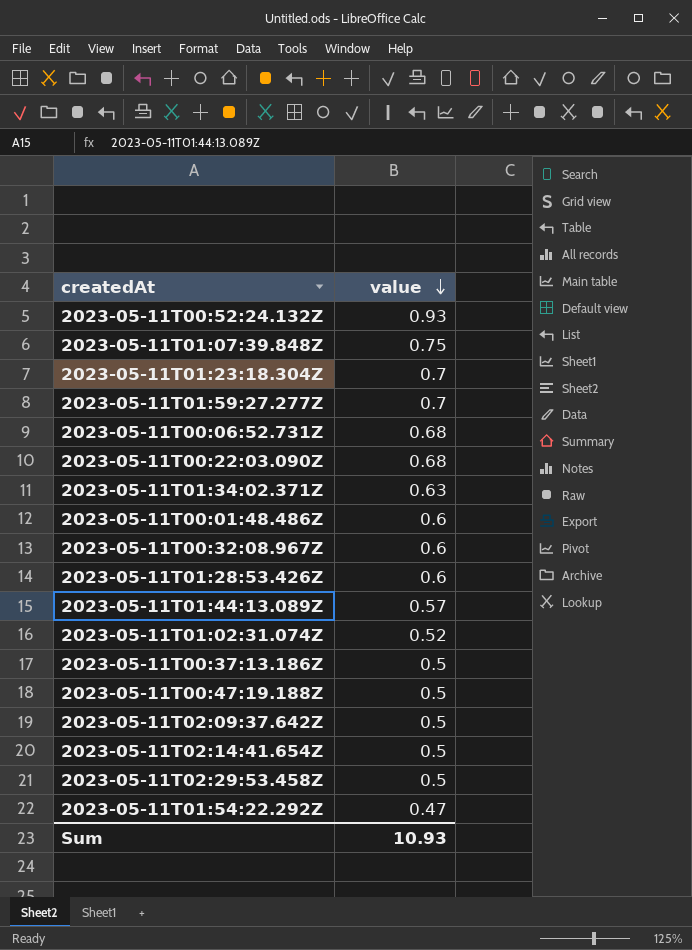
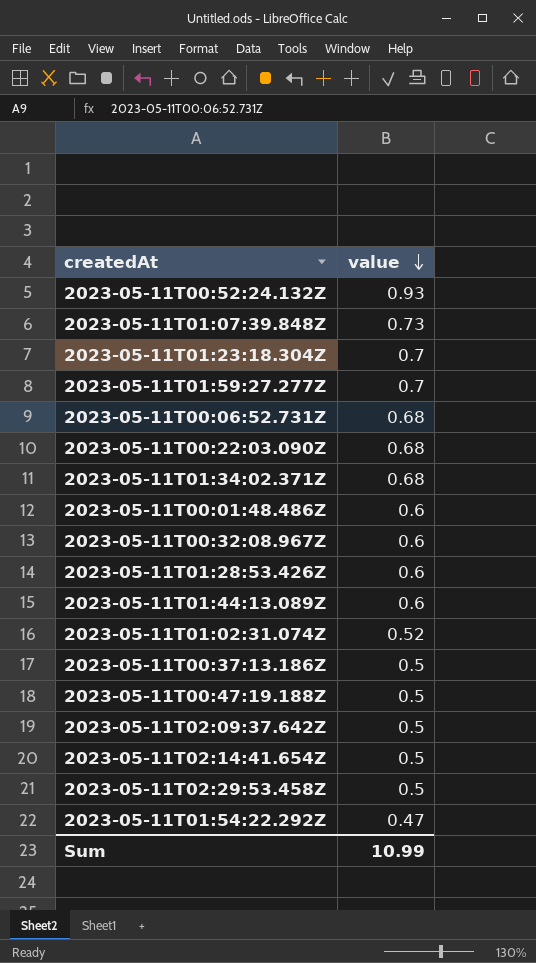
2023-05-11T01:07:39.848Z | value: 0.75 -> 0.73
2023-05-11T01:34:02.371Z | value: 0.63 -> 0.68
2023-05-11T01:44:13.089Z | value: 0.57 -> 0.6
Sum | value: 10.93 -> 10.99

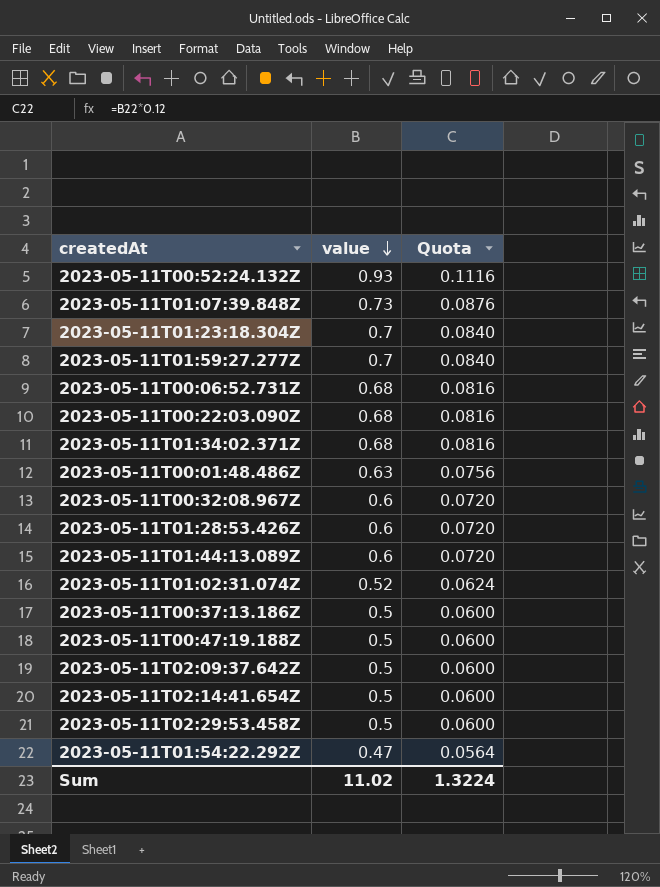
column Quota | formula: none -> [value] * 0.12
2023-05-11T00:01:48.486Z | value: 0.6 -> 0.63
Sum | value: 10.99 -> 11.02

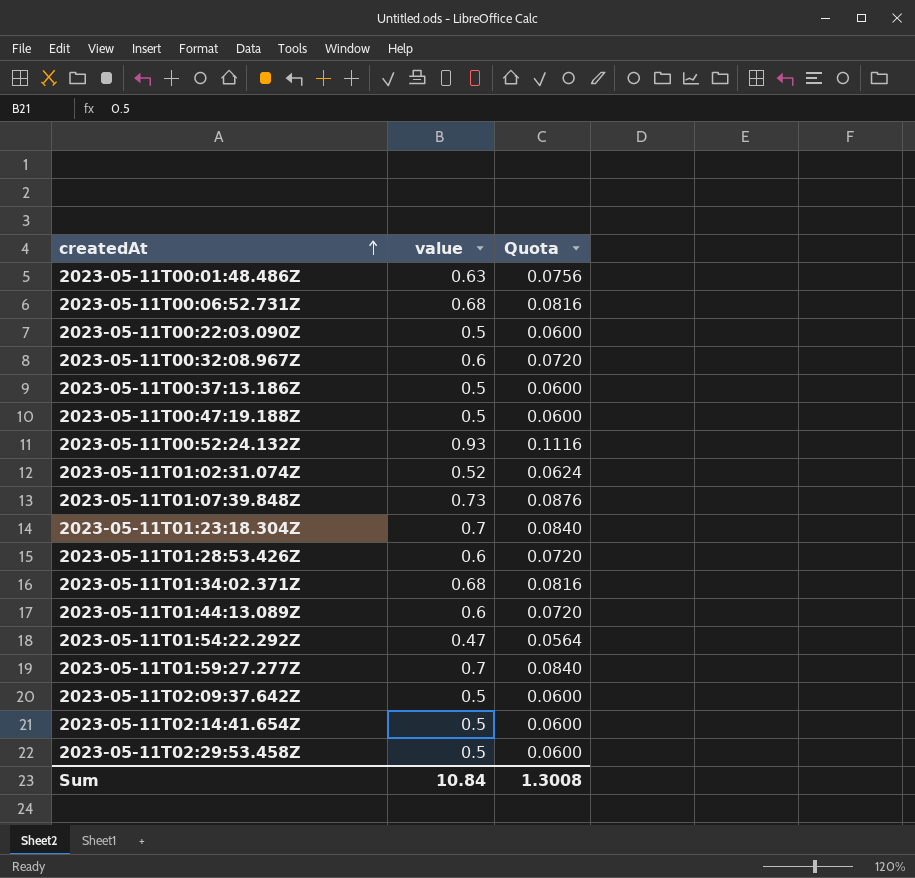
row order: value descending -> createdAt ascending
2023-05-11T00:22:03.090Z | value: 0.68 -> 0.5
2023-05-11T00:22:03.090Z | Quota: 0.0816 -> 0.0600
Sum | value: 11.02 -> 10.84
Sum | Quota: 1.3224 -> 1.3008

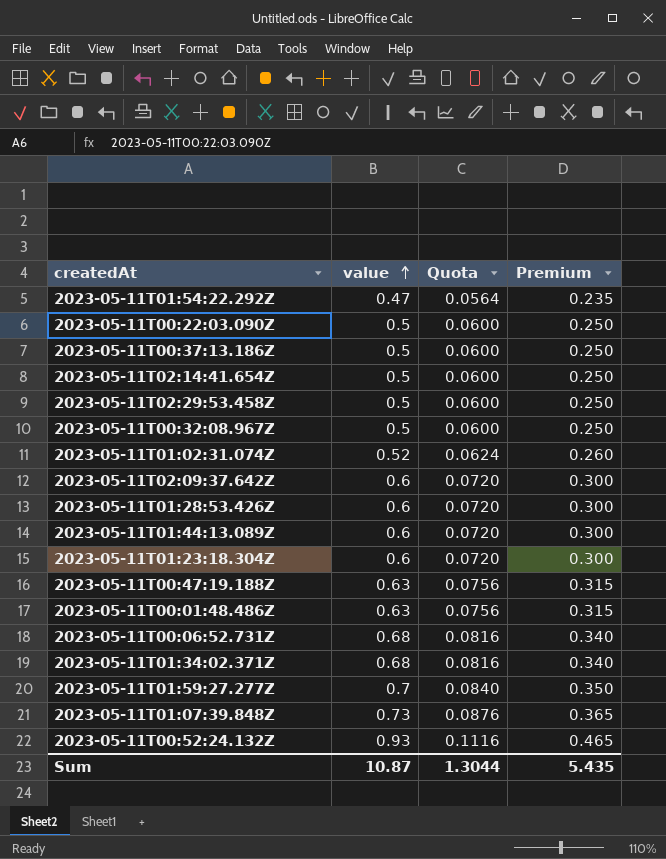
row order: createdAt ascending -> value ascending
column Premium | formula: none -> [value] * 0.5
2023-05-11T00:32:08.967Z | value: 0.6 -> 0.5
2023-05-11T00:32:08.967Z | Quota: 0.0720 -> 0.0600
2023-05-11T02:09:37.642Z | value: 0.5 -> 0.6
2023-05-11T02:09:37.642Z | Quota: 0.0600 -> 0.0720
2023-05-11T01:23:18.304Z | value: 0.7 -> 0.6
2023-05-11T01:23:18.304Z | Quota: 0.0840 -> 0.0720
2023-05-11T00:47:19.188Z | value: 0.5 -> 0.63
2023-05-11T00:47:19.188Z | Quota: 0.0600 -> 0.0756
Sum | value: 10.84 -> 10.87
Sum | Quota: 1.3008 -> 1.3044

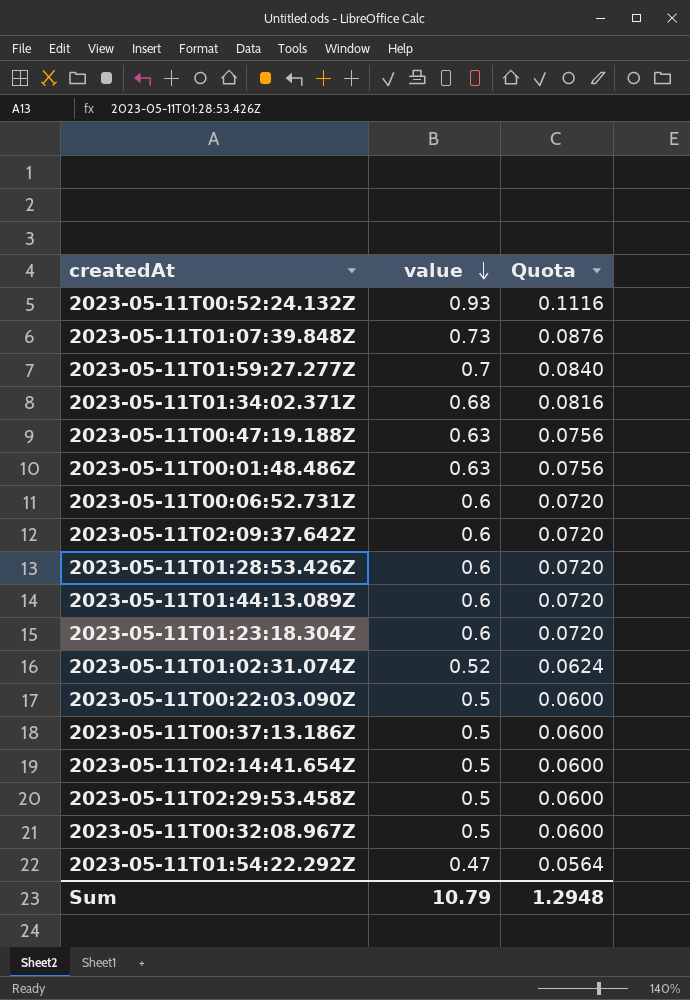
row order: value ascending -> value descending
column Premium | formula: [value] * 0.5 -> none
2023-05-11T00:06:52.731Z | value: 0.68 -> 0.6
2023-05-11T00:06:52.731Z | Quota: 0.0816 -> 0.0720
Sum | value: 10.87 -> 10.79
Sum | Quota: 1.3044 -> 1.2948

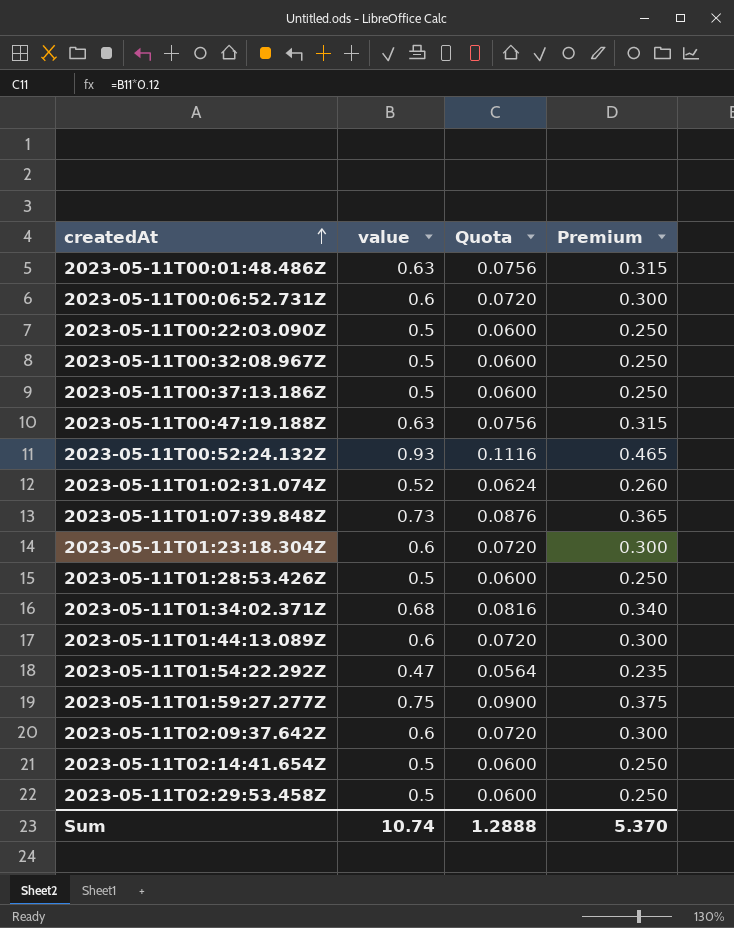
row order: value descending -> createdAt ascending
column Premium | formula: none -> [value] * 0.5
2023-05-11T01:28:53.426Z | value: 0.6 -> 0.5
2023-05-11T01:28:53.426Z | Quota: 0.0720 -> 0.0600
2023-05-11T01:59:27.277Z | value: 0.7 -> 0.75
2023-05-11T01:59:27.277Z | Quota: 0.0840 -> 0.0900
Sum | value: 10.79 -> 10.74
Sum | Quota: 1.2948 -> 1.2888

